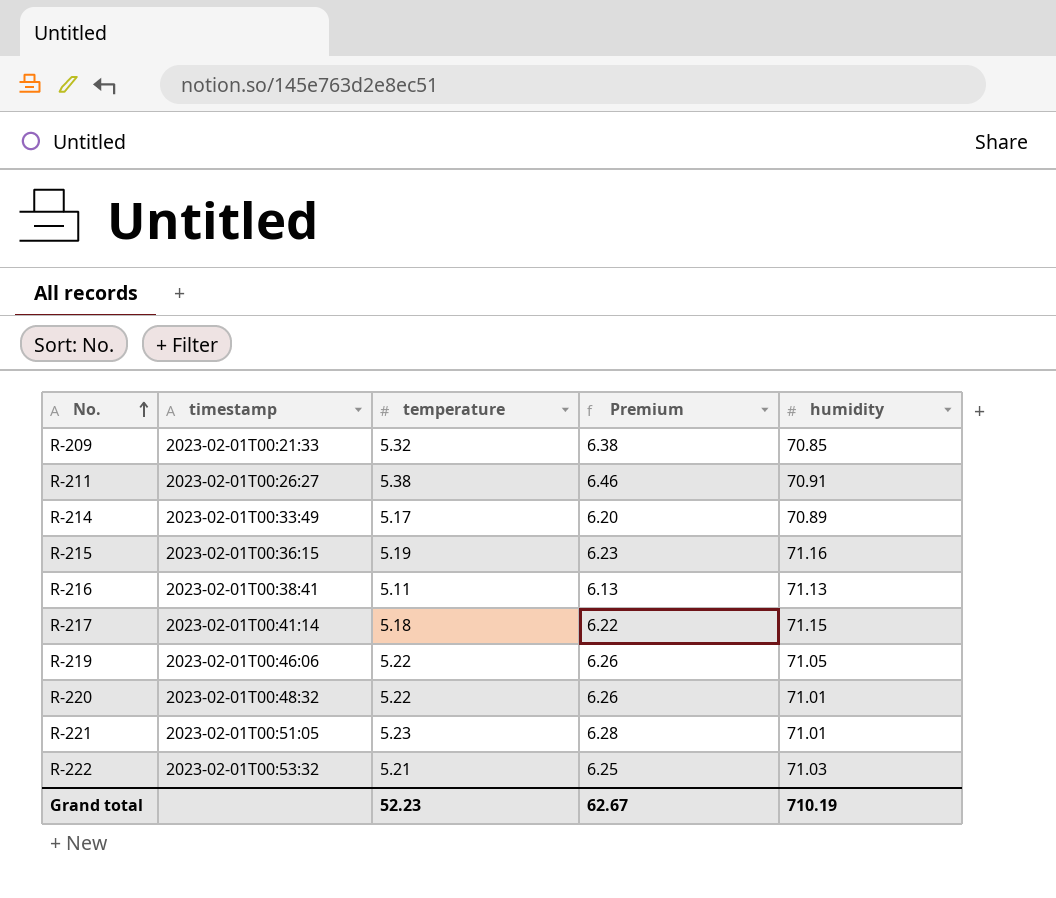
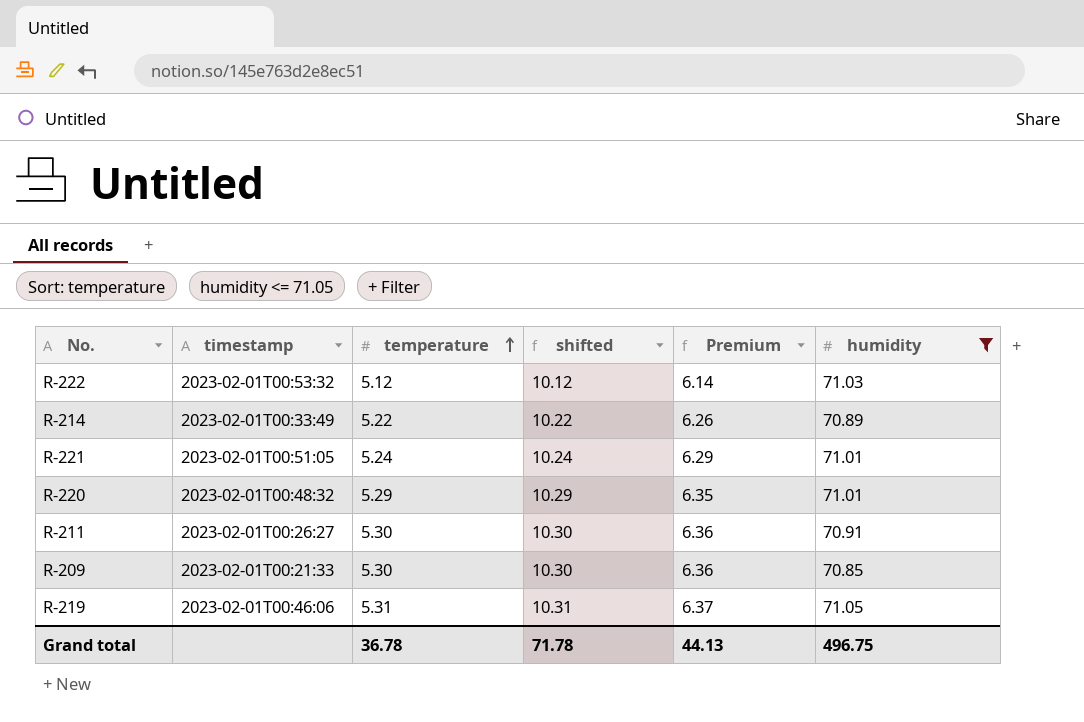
filter: none -> humidity <= 71.05
row order: No. ascending -> temperature ascending
column shifted | formula: none -> [temperature] + 5
R-222 | temperature: 5.21 -> 5.12
R-222 | Premium: 6.25 -> 6.14
R-214 | temperature: 5.17 -> 5.22
R-214 | Premium: 6.20 -> 6.26
R-221 | temperature: 5.23 -> 5.24
R-221 | Premium: 6.28 -> 6.29
R-220 | temperature: 5.22 -> 5.29
R-220 | Premium: 6.26 -> 6.35
R-211 | temperature: 5.38 -> 5.30
R-211 | Premium: 6.46 -> 6.36
R-209 | temperature: 5.32 -> 5.30
R-209 | Premium: 6.38 -> 6.36
R-219 | temperature: 5.22 -> 5.31
R-219 | Premium: 6.26 -> 6.37
Grand total | temperature: 52.23 -> 36.78
Grand total | Premium: 62.67 -> 44.13
Grand total | humidity: 710.19 -> 496.75

